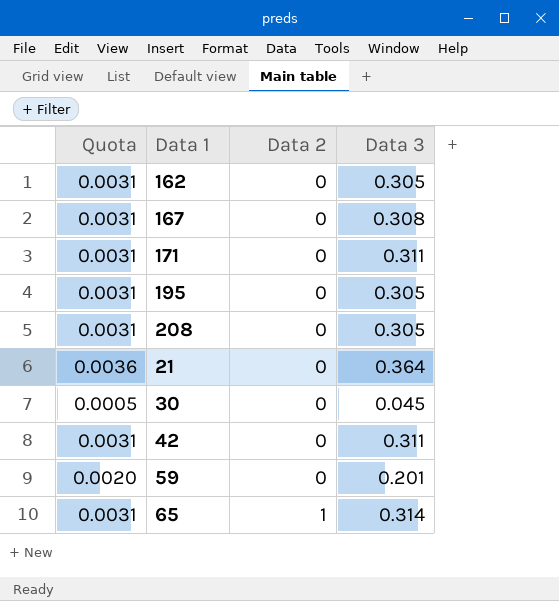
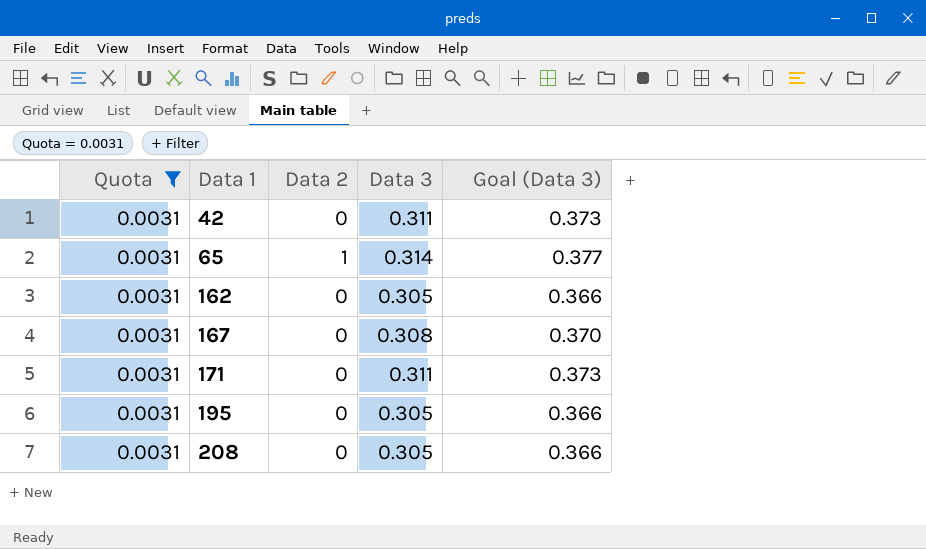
filter: none -> Quota = 0.0031
row order: Data 2 ascending -> Data 1 ascending
column Goal (Data 3) | formula: none -> [Data 3] * 1.2

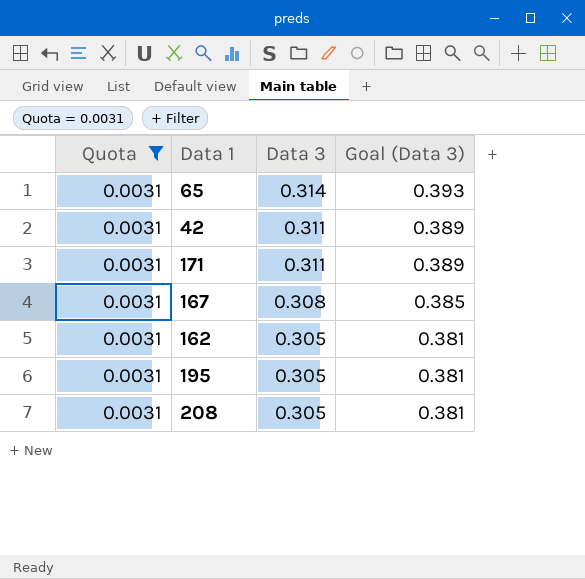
row order: Data 1 ascending -> Data 3 descending
column Data 2 | position: 3 -> none
column Goal (Data 3) | formula: [Data 3] * 1.2 -> [Data 3] * 1.25

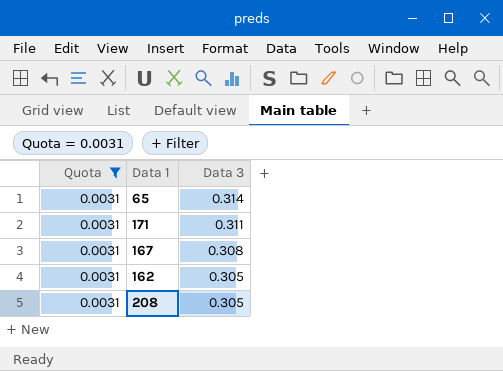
column Goal (Data 3) | formula: [Data 3] * 1.25 -> none
row 42: 0.0031 | 0.311 | 0.389 -> none
row 195: 0.0031 | 0.305 | 0.381 -> none

